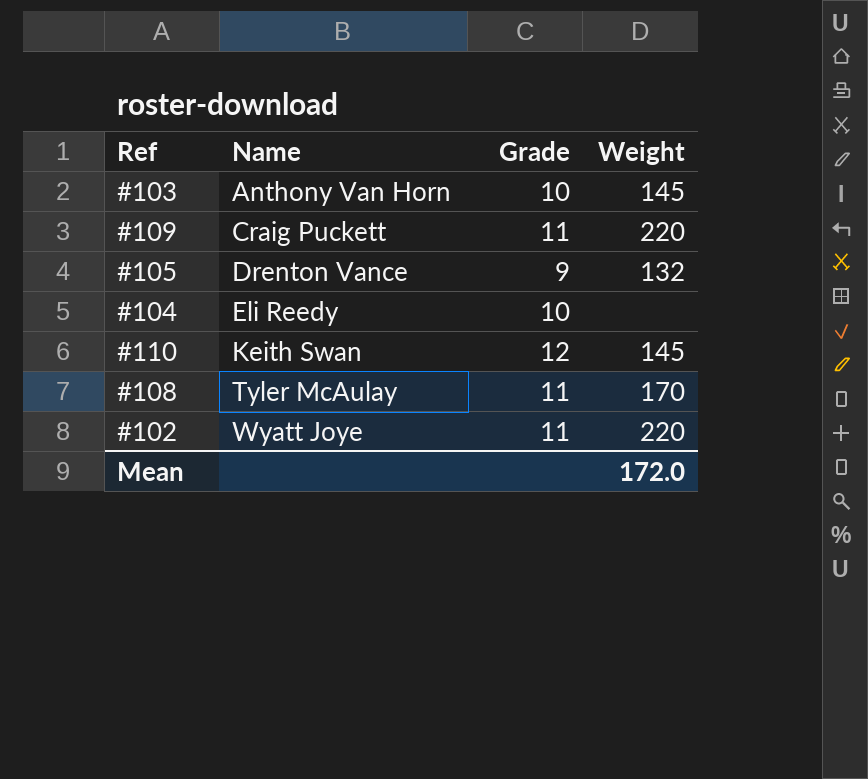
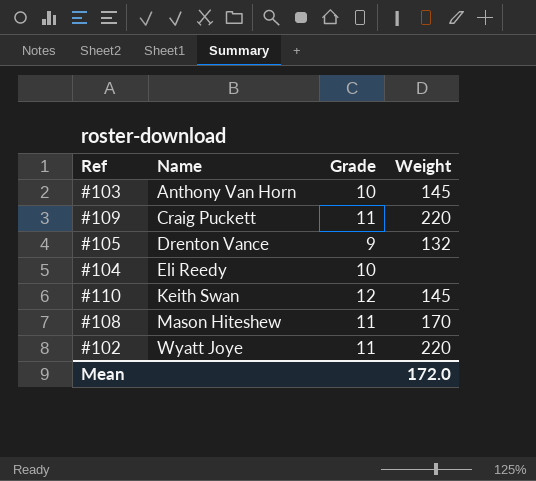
#108 | Name: Tyler McAulay -> Mason Hiteshew

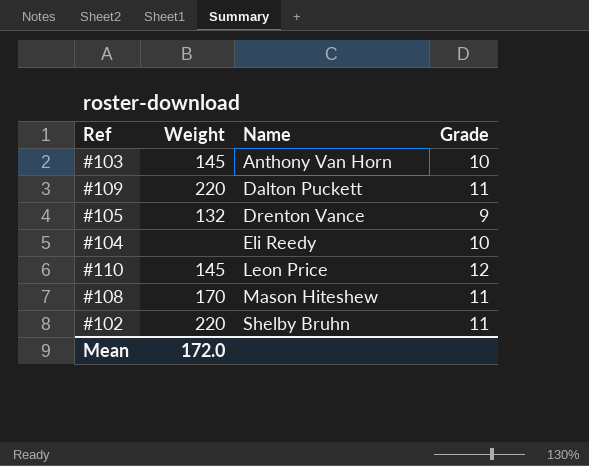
column Weight | position: 4 -> 2
#109 | Name: Craig Puckett -> Dalton Puckett
#110 | Name: Keith Swan -> Leon Price
#102 | Name: Wyatt Joye -> Shelby Bruhn

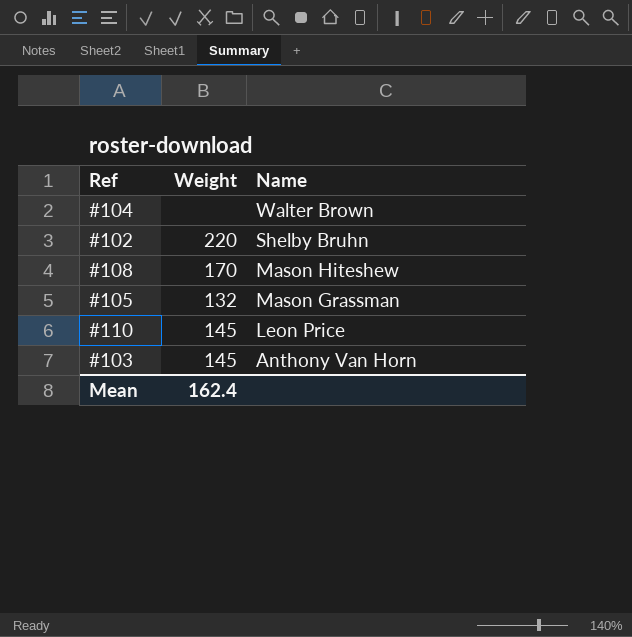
row order: Name ascending -> Name descending
column Grade | position: 4 -> none
row #109: 220 | Dalton Puckett | 11 -> none
#104 | Name: Eli Reedy -> Walter Brown
#105 | Name: Drenton Vance -> Mason Grassman
Mean | Weight: 172.0 -> 162.4

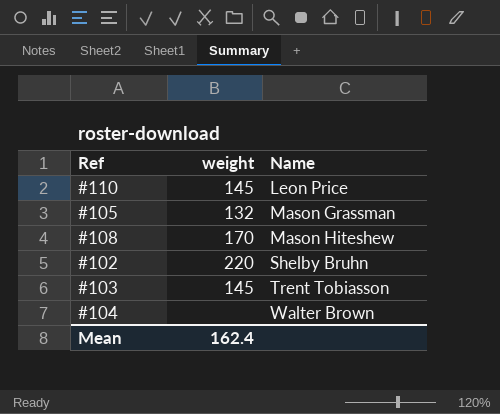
row order: Name descending -> Name ascending
column name: Weight -> weight
#103 | Name: Anthony Van Horn -> Trent Tobiasson

